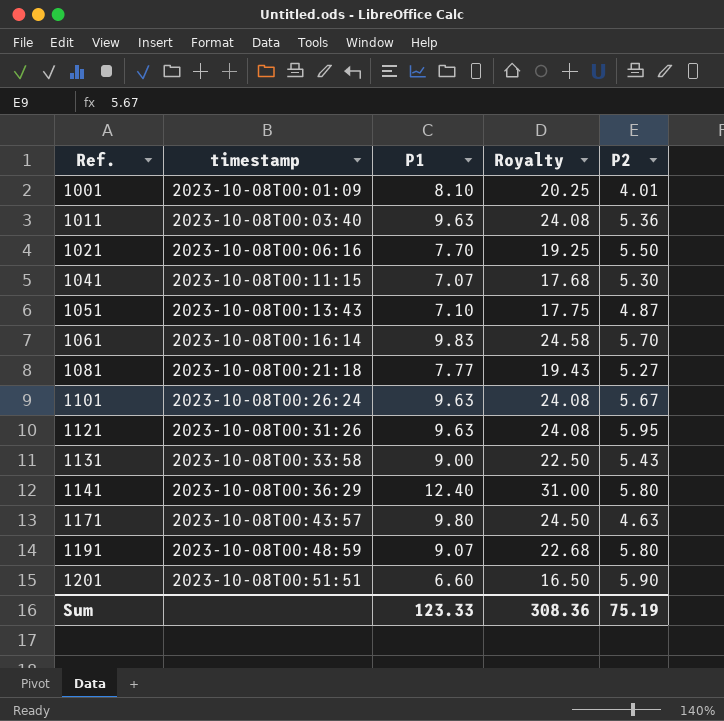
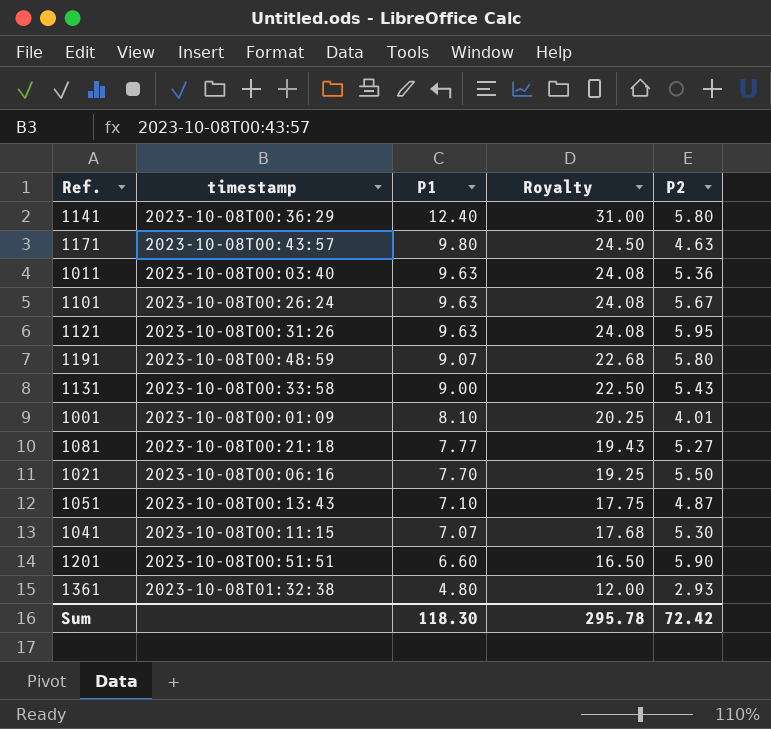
row order: Ref. ascending -> P1 descending
row 1061: 2023-10-08T00:16:14 | 9.83 | 24.58 | 5.70 -> none
row 1361: none -> 2023-10-08T01:32:38 | 4.80 | 12.00 | 2.93
Sum | P1: 123.33 -> 118.30
Sum | Royalty: 308.36 -> 295.78
Sum | P2: 75.19 -> 72.42

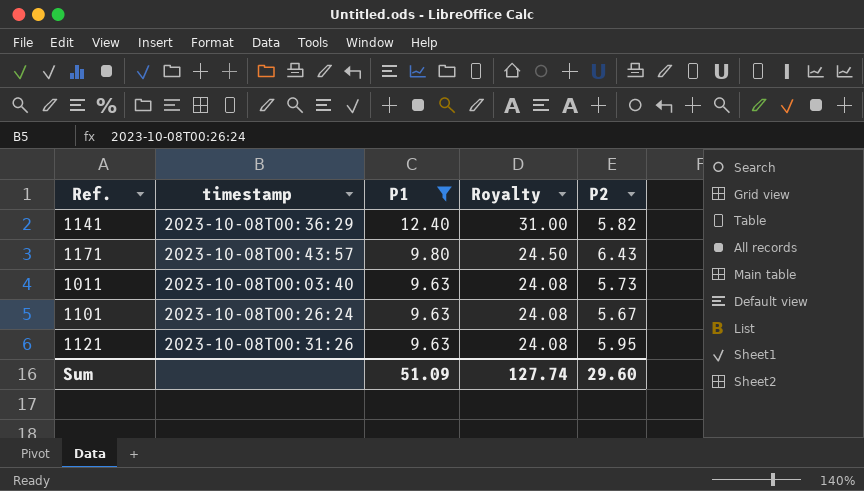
filter: none -> P1 >= 9.63
1141 | P2: 5.80 -> 5.82
1171 | P2: 4.63 -> 6.43
1011 | P2: 5.36 -> 5.73
Sum | P1: 118.30 -> 51.09
Sum | Royalty: 295.78 -> 127.74
Sum | P2: 72.42 -> 29.60

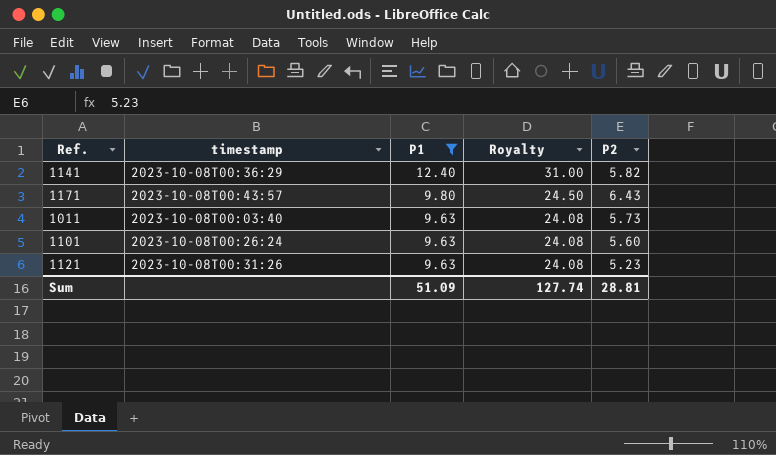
1101 | P2: 5.67 -> 5.60
1121 | P2: 5.95 -> 5.23
Sum | P2: 29.60 -> 28.81

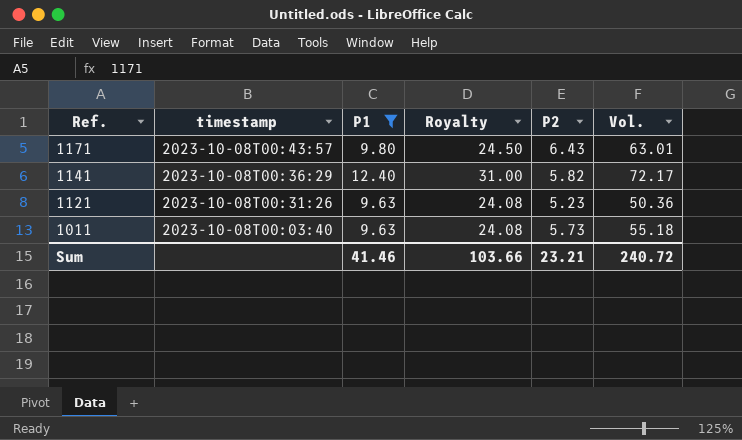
row order: P1 descending -> Ref. descending
column Vol. | formula: none -> [P1] * [P2]
row 1101: 2023-10-08T00:26:24 | 9.63 | 24.08 | 5.60 -> none
Sum | P1: 51.09 -> 41.46
Sum | Royalty: 127.74 -> 103.66
Sum | P2: 28.81 -> 23.21

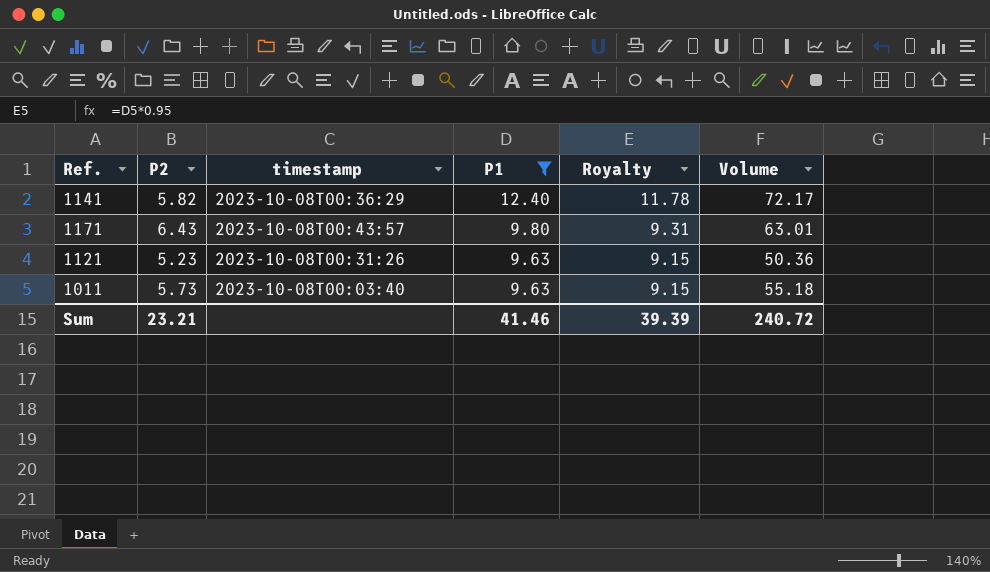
row order: Ref. descending -> P1 descending
column P2 | position: 5 -> 2
column Royalty | formula: [P1] * 2.5 -> [P1] * 0.95
column name: Vol. -> Volume
Sum | Royalty: 103.66 -> 39.39

